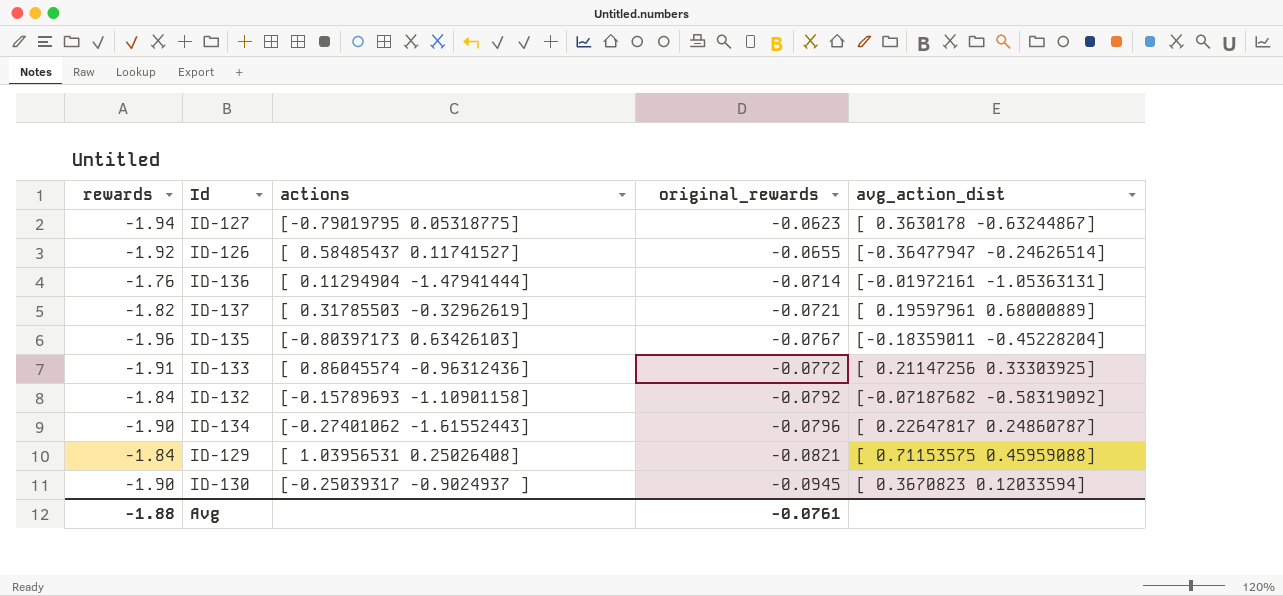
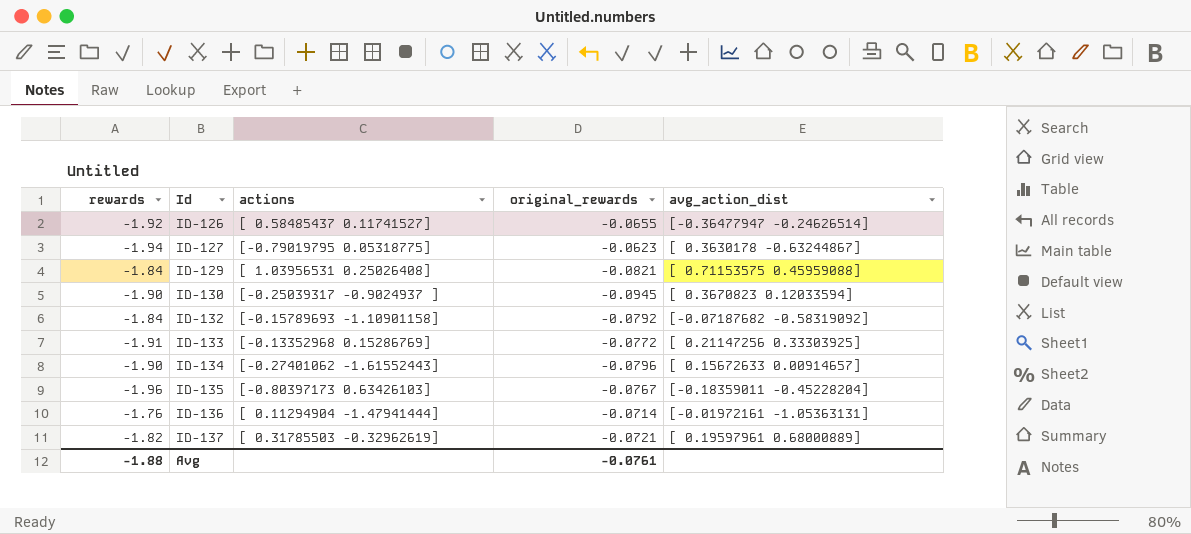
row order: original_rewards descending -> Id ascending
ID-133 | actions: [ 0.86045574 -0.96312436] -> [-0.13352968 0.15286769]
ID-134 | avg_action_dist: [ 0.22647817 0.24860787] -> [ 0.15672633 0.00914657]

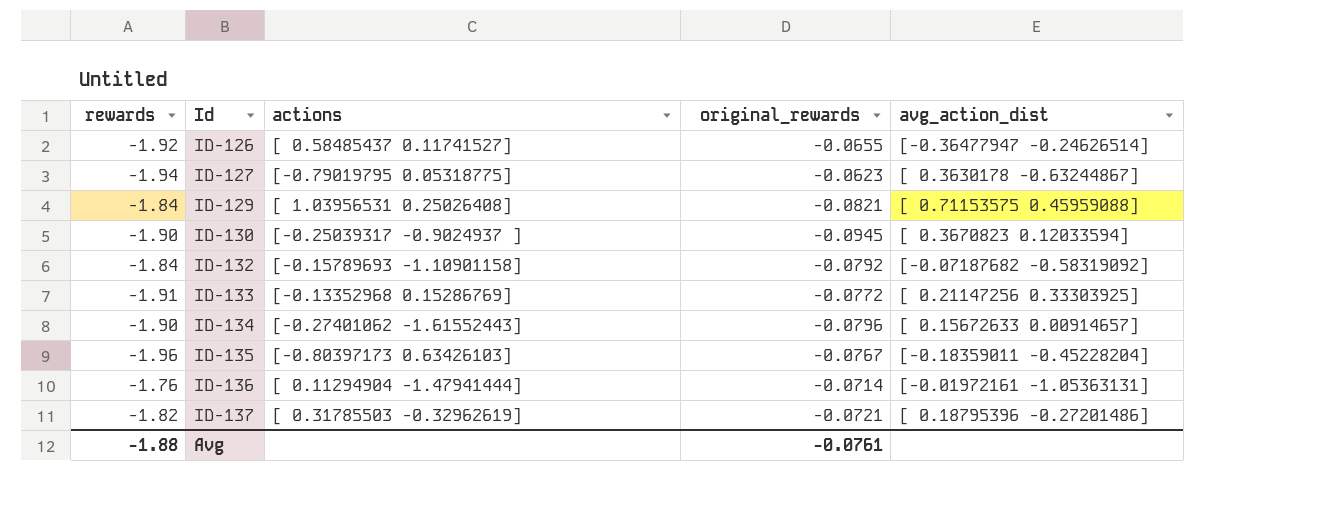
ID-137 | avg_action_dist: [ 0.19597961 0.68000889] -> [ 0.18795396 -0.27201486]

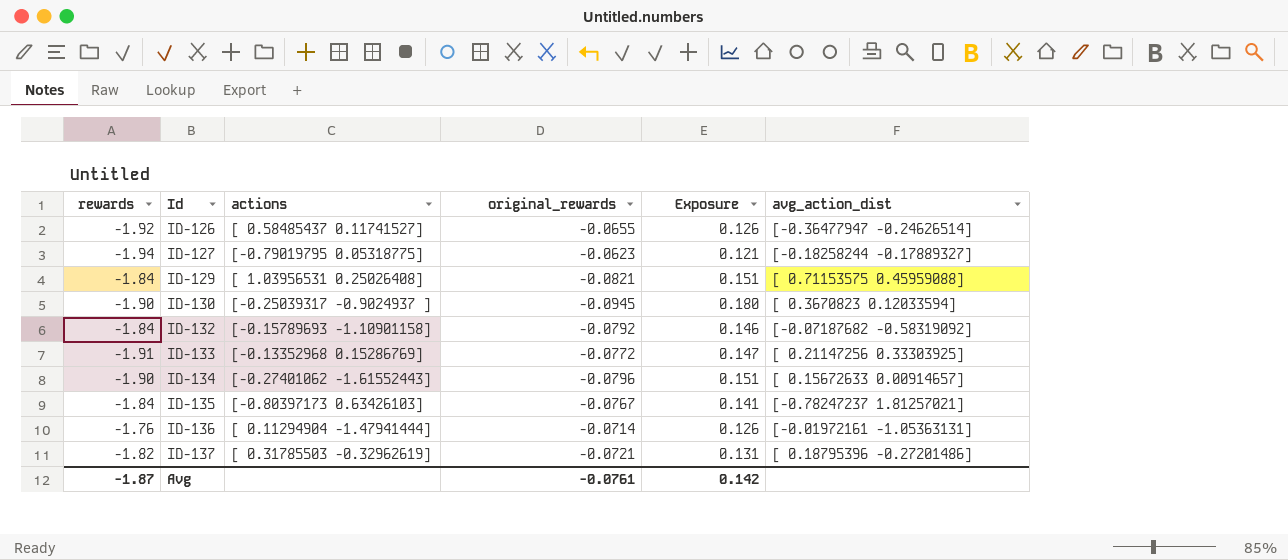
column Exposure | formula: none -> [rewards] * [original_rewards]
ID-127 | avg_action_dist: [ 0.3630178 -0.63244867] -> [-0.18258244 -0.17889327]
ID-135 | rewards: -1.96 -> -1.84
ID-135 | avg_action_dist: [-0.18359011 -0.45228204] -> [-0.78247237 1.81257021]
Avg | rewards: -1.88 -> -1.87

